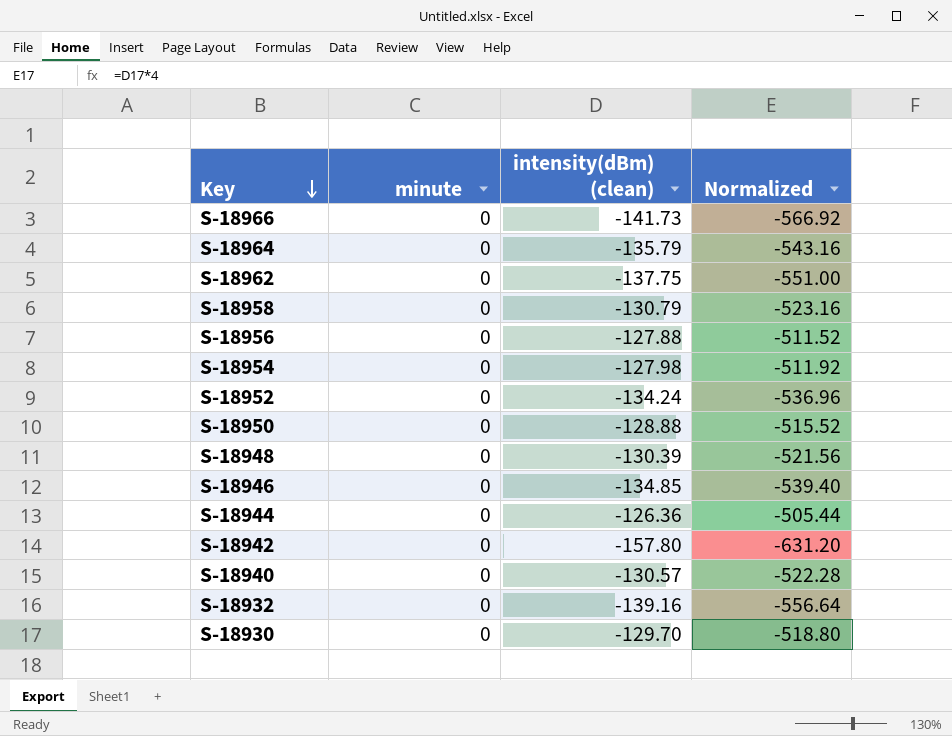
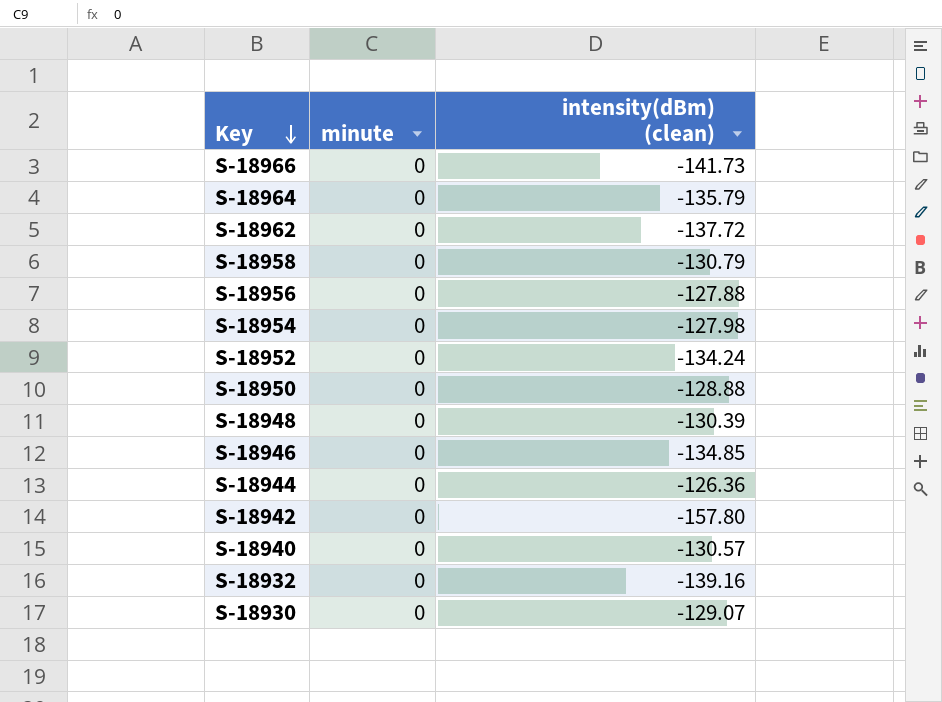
column Normalized | formula: [intensity(dBm) (clean)] * 4 -> none
S-18962 | intensity(dBm) (clean): -137.75 -> -137.72
S-18930 | intensity(dBm) (clean): -129.70 -> -129.07

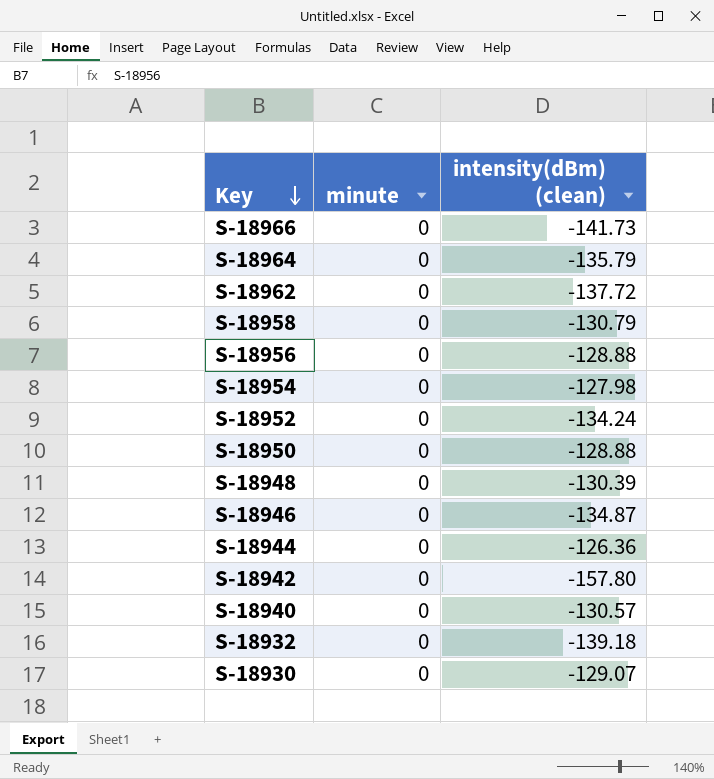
S-18956 | intensity(dBm) (clean): -127.88 -> -128.88
S-18946 | intensity(dBm) (clean): -134.85 -> -134.87
S-18932 | intensity(dBm) (clean): -139.16 -> -139.18

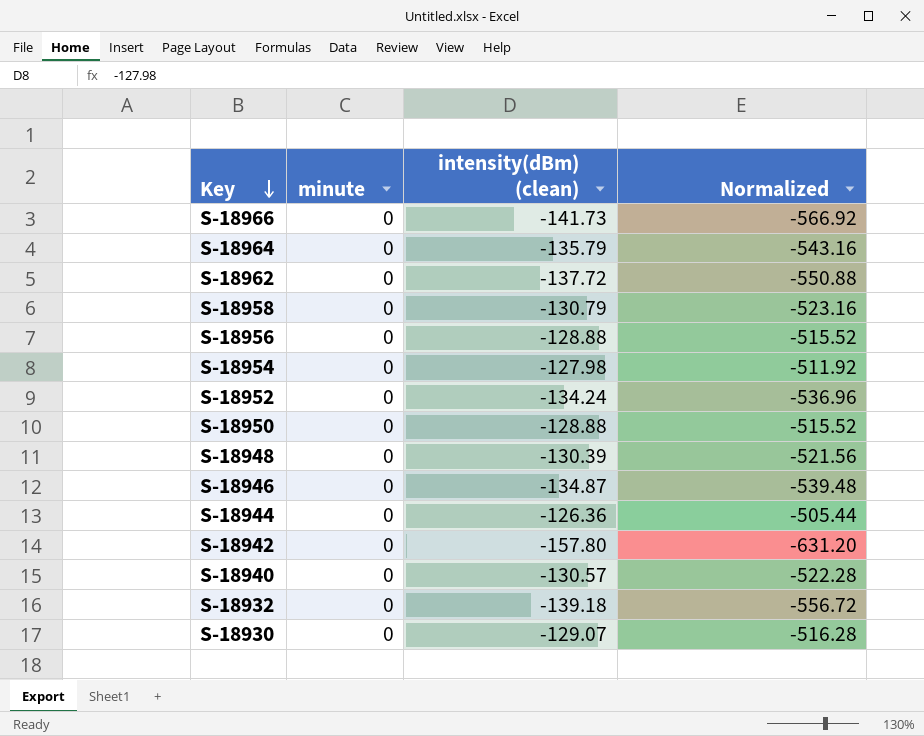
column Normalized | formula: none -> [intensity(dBm) (clean)] * 4

